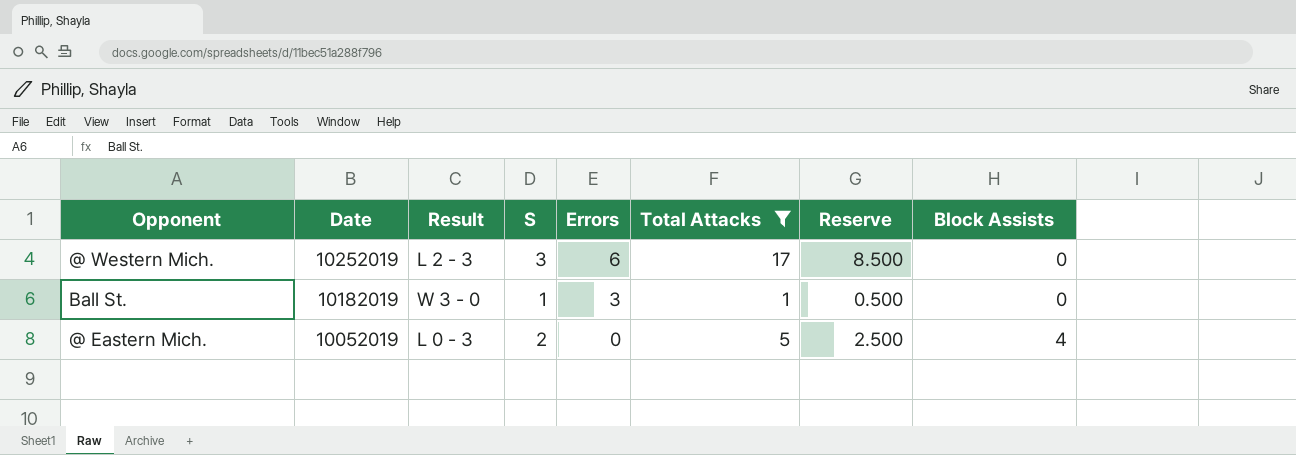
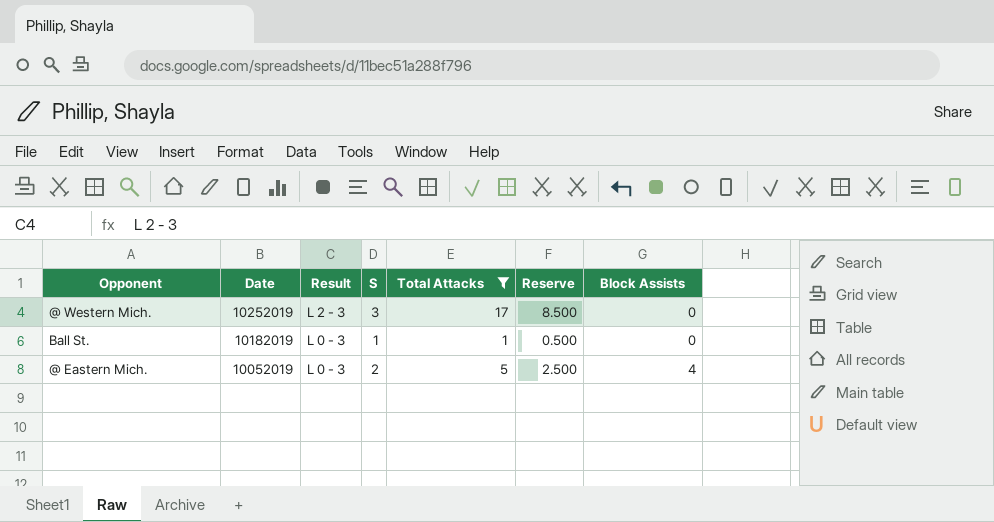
column Errors | position: 5 -> none
Ball St. | Result: W 3 - 0 -> L 0 - 3

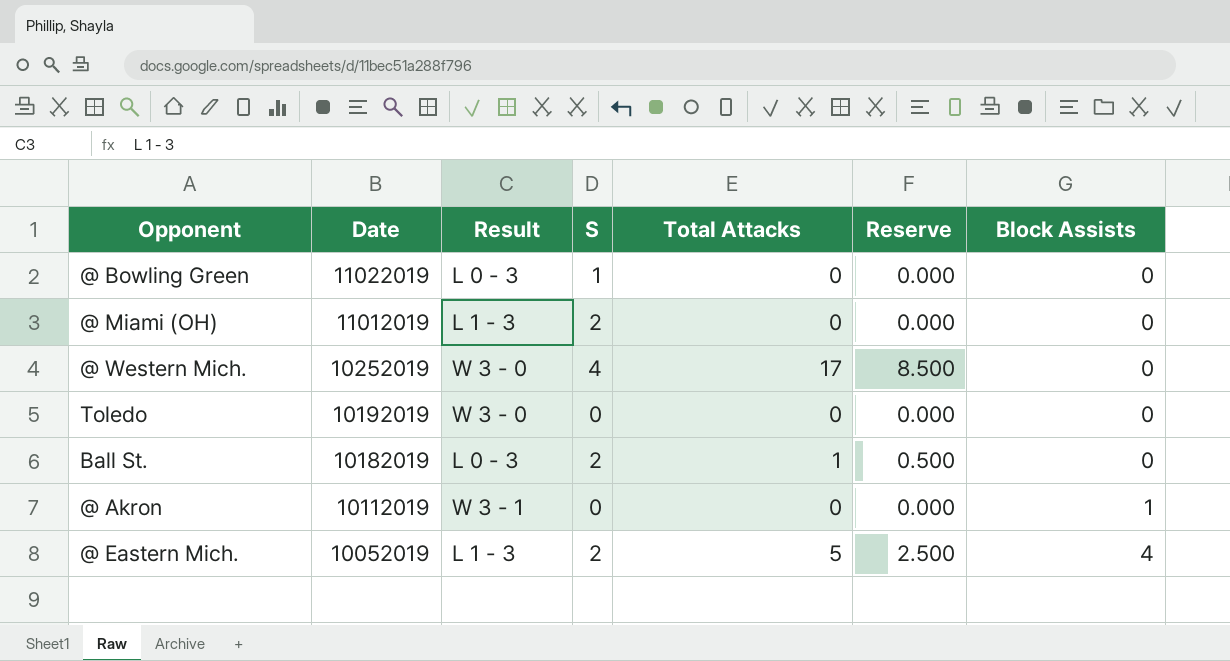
filter: Total Attacks != 0 -> none
@ Western Mich. | Result: L 2 - 3 -> W 3 - 0
@ Western Mich. | S: 3 -> 4
Ball St. | S: 1 -> 2
@ Eastern Mich. | Result: L 0 - 3 -> L 1 - 3

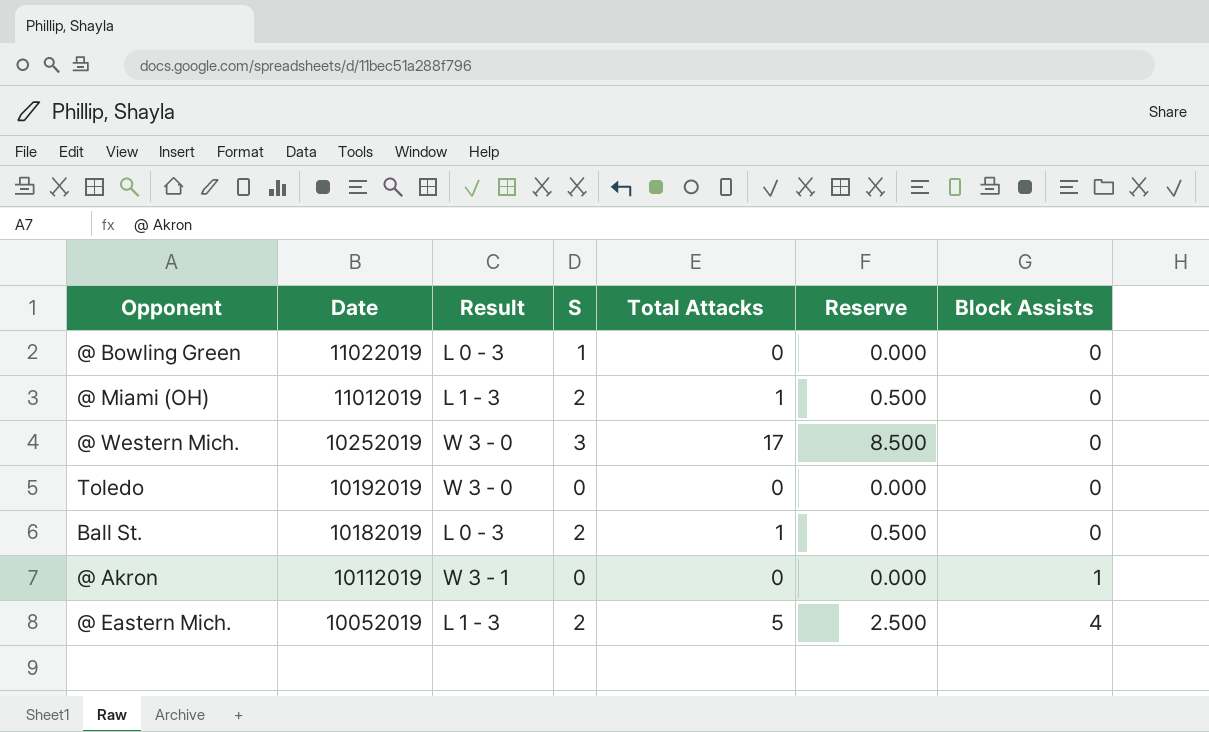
@ Miami (OH) | Total Attacks: 0 -> 1
@ Miami (OH) | Reserve: 0.000 -> 0.500
@ Western Mich. | S: 4 -> 3

